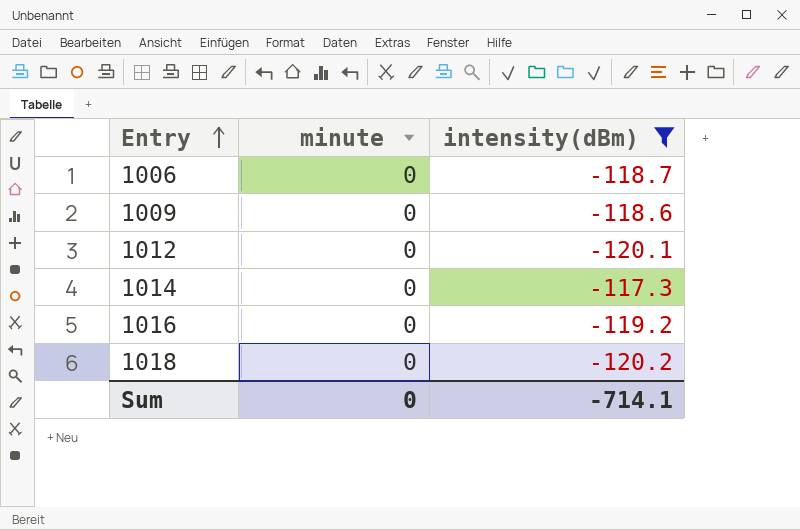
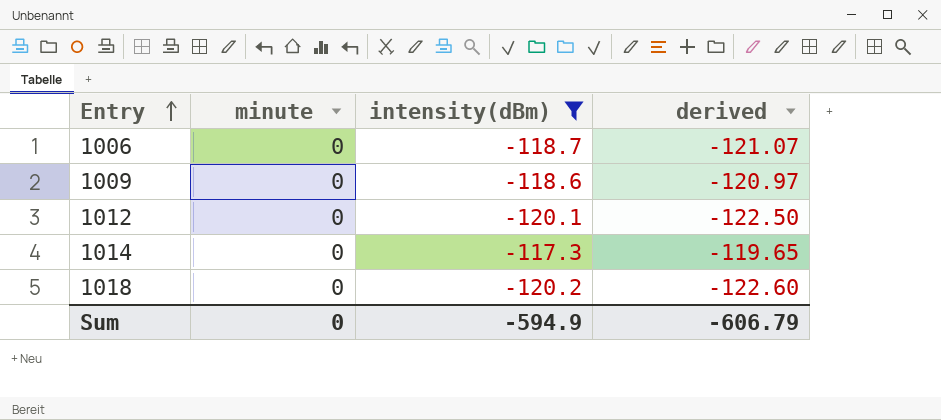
column derived | formula: none -> [intensity(dBm)] * 1.02
row 1016: 0 | -119.2 -> none
Sum | intensity(dBm): -714.1 -> -594.9

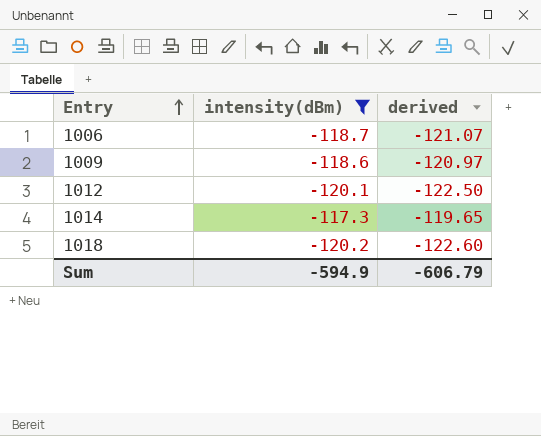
column minute | position: 2 -> none

